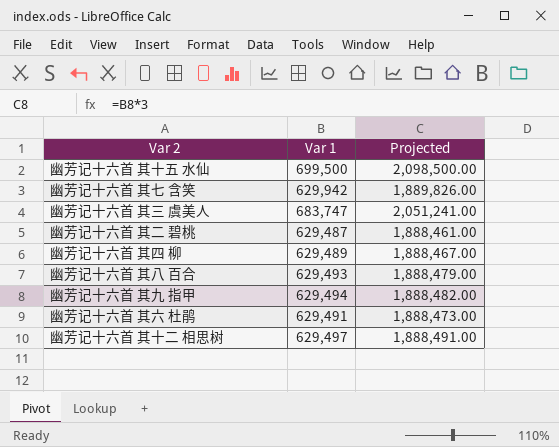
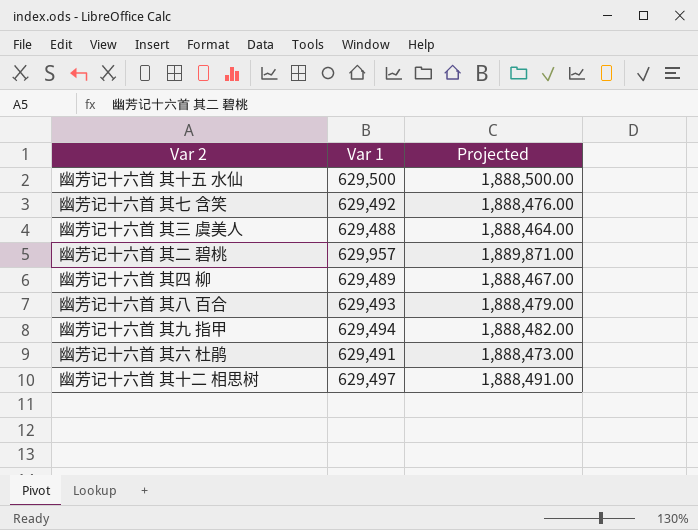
幽芳记十六首 其十五 水仙 | Var 1: 699,500 -> 629,500
幽芳记十六首 其十五 水仙 | Projected: 2,098,500.00 -> 1,888,500.00
幽芳记十六首 其七 含笑 | Var 1: 629,942 -> 629,492
幽芳记十六首 其七 含笑 | Projected: 1,889,826.00 -> 1,888,476.00
幽芳记十六首 其三 虞美人 | Var 1: 683,747 -> 629,488
幽芳记十六首 其三 虞美人 | Projected: 2,051,241.00 -> 1,888,464.00
幽芳记十六首 其二 碧桃 | Var 1: 629,487 -> 629,957
幽芳记十六首 其二 碧桃 | Projected: 1,888,461.00 -> 1,889,871.00

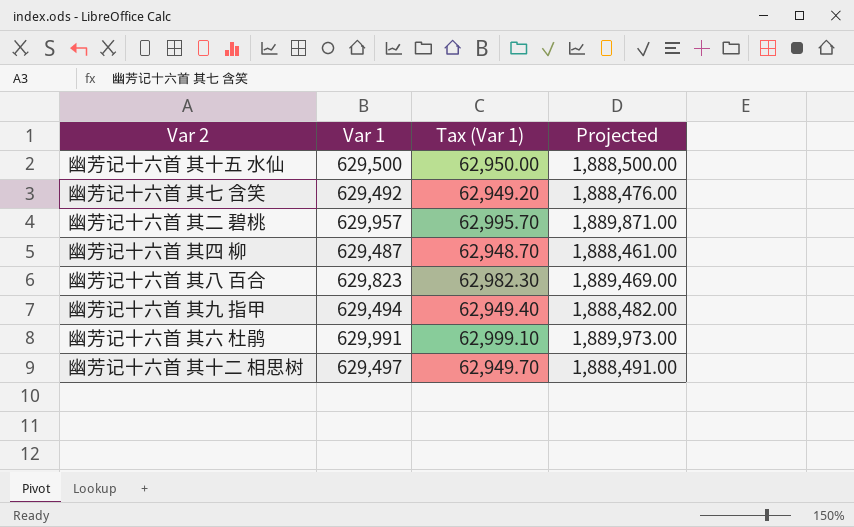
column Tax (Var 1) | formula: none -> [Var 1] * 0.1
row 幽芳记十六首 其三 虞美人: 629,488 | 1,888,464.00 -> none
幽芳记十六首 其四 柳 | Var 1: 629,489 -> 629,487
幽芳记十六首 其四 柳 | Projected: 1,888,467.00 -> 1,888,461.00
幽芳记十六首 其八 百合 | Var 1: 629,493 -> 629,823
幽芳记十六首 其八 百合 | Projected: 1,888,479.00 -> 1,889,469.00
幽芳记十六首 其六 杜鹃 | Var 1: 629,491 -> 629,991
幽芳记十六首 其六 杜鹃 | Projected: 1,888,473.00 -> 1,889,973.00

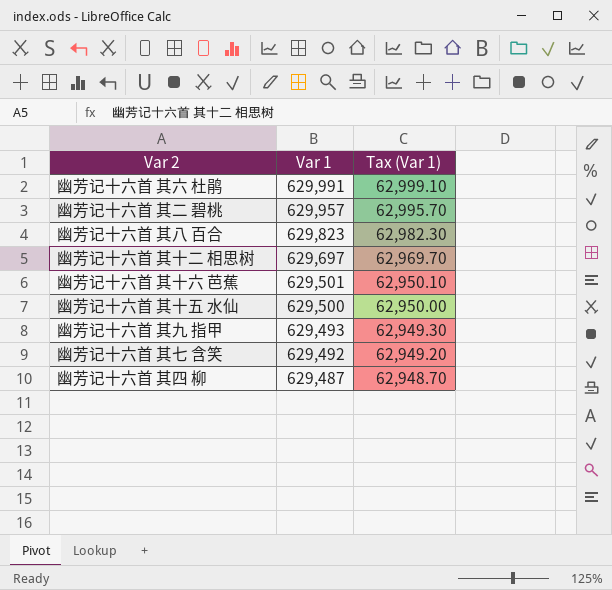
row order: none -> Var 1 descending
column Projected | formula: [Var 1] * 3 -> none
幽芳记十六首 其十二 相思树 | Var 1: 629,497 -> 629,697
幽芳记十六首 其十二 相思树 | Tax (Var 1): 62,949.70 -> 62,969.70
row 幽芳记十六首 其十六 芭蕉: none -> 629,501 | 62,950.10
幽芳记十六首 其九 指甲 | Var 1: 629,494 -> 629,493
幽芳记十六首 其九 指甲 | Tax (Var 1): 62,949.40 -> 62,949.30

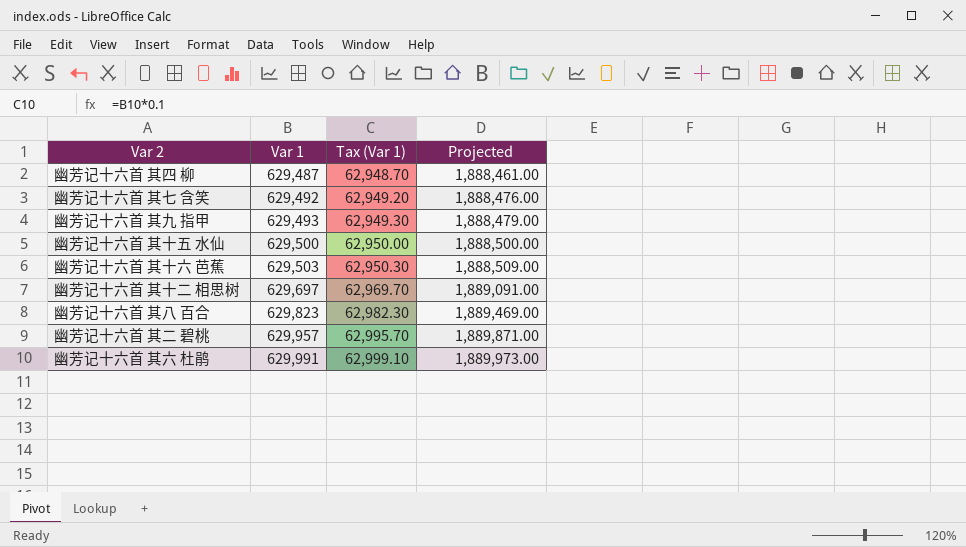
row order: Var 1 descending -> Var 1 ascending
column Projected | formula: none -> [Var 1] * 3
幽芳记十六首 其十六 芭蕉 | Var 1: 629,501 -> 629,503
幽芳记十六首 其十六 芭蕉 | Tax (Var 1): 62,950.10 -> 62,950.30

